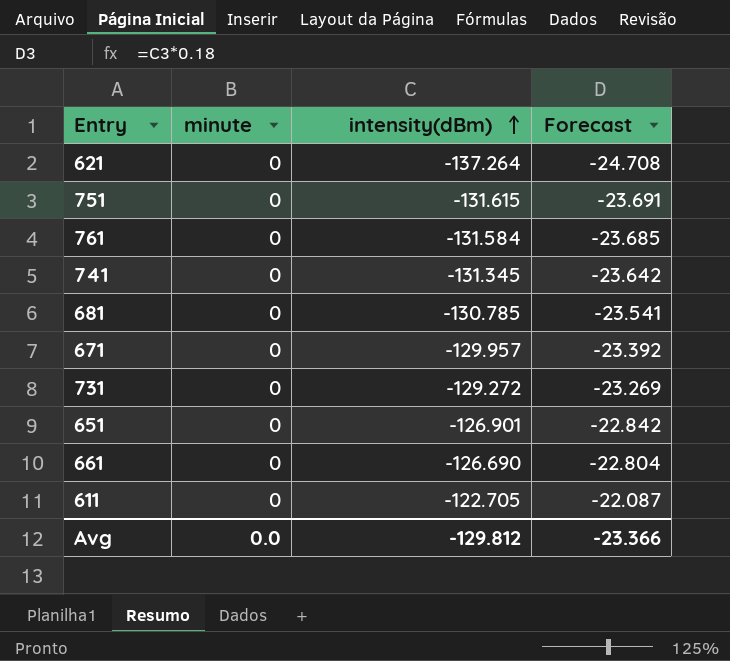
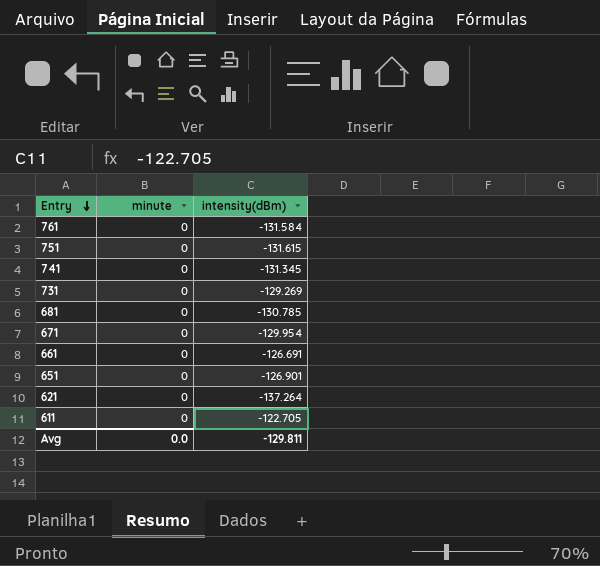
row order: intensity(dBm) ascending -> Entry descending
column Forecast | formula: [intensity(dBm)] * 0.18 -> none
731 | intensity(dBm): -129.272 -> -129.269
671 | intensity(dBm): -129.957 -> -129.954
661 | intensity(dBm): -126.690 -> -126.691
Avg | intensity(dBm): -129.812 -> -129.811

